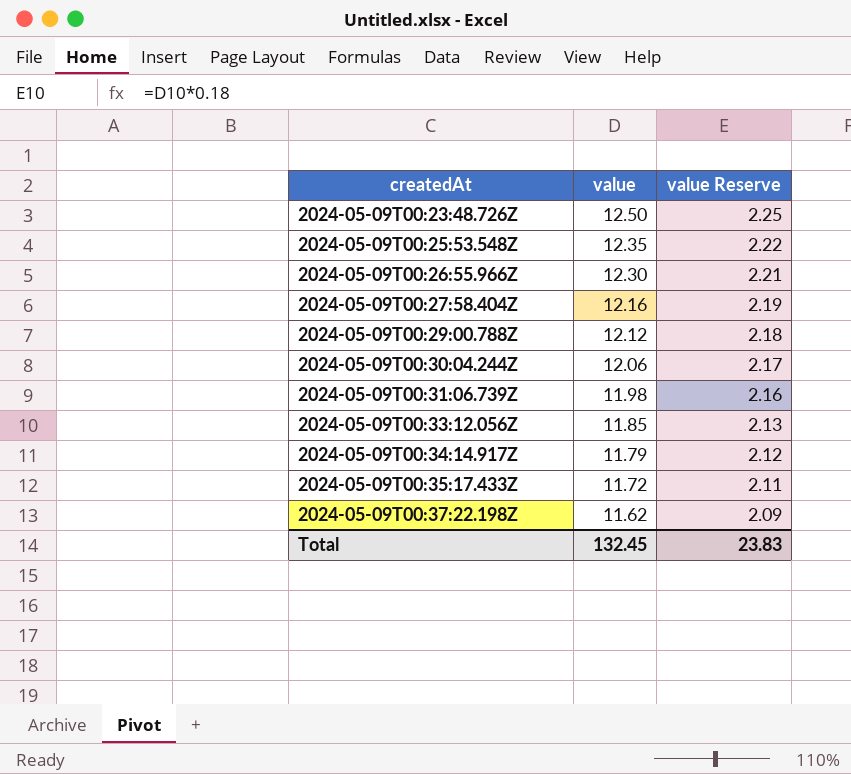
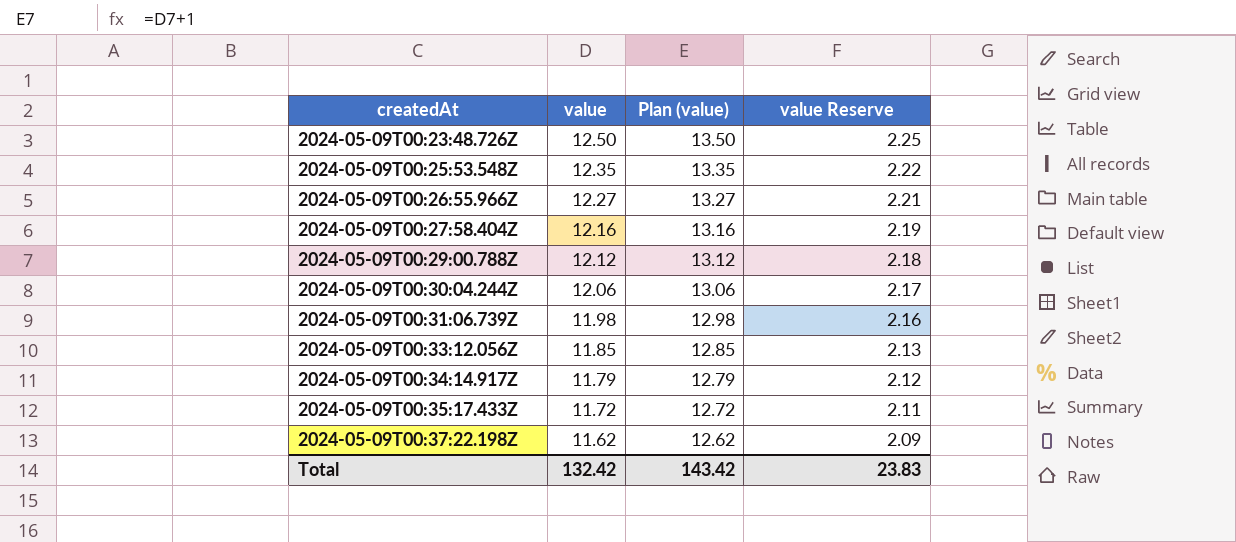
column Plan (value) | formula: none -> [value] + 1
2024-05-09T00:26:55.966Z | value: 12.30 -> 12.27
Total | value: 132.45 -> 132.42

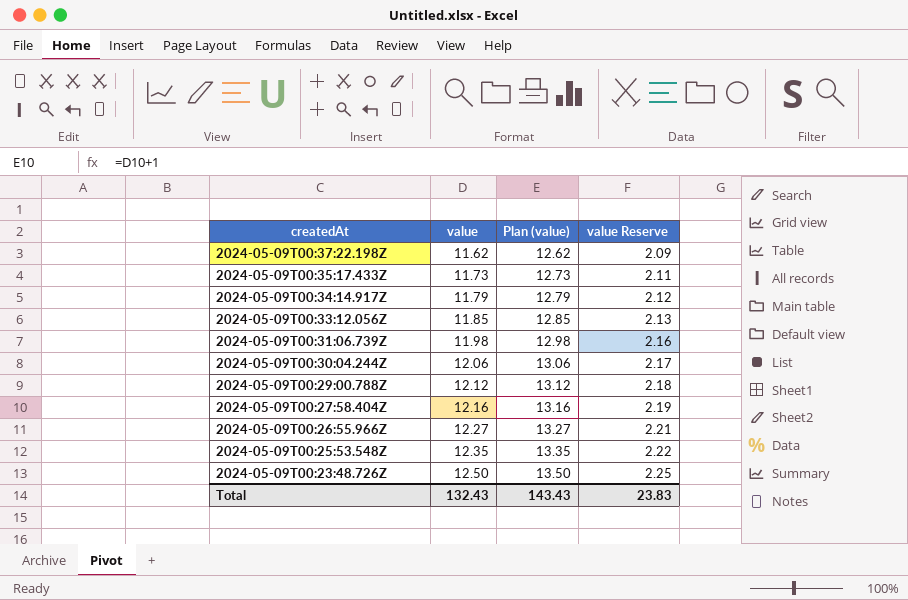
row order: createdAt ascending -> createdAt descending
2024-05-09T00:35:17.433Z | value: 11.72 -> 11.73
2024-05-09T00:35:17.433Z | Plan (value): 12.72 -> 12.73
Total | value: 132.42 -> 132.43
Total | Plan (value): 143.42 -> 143.43

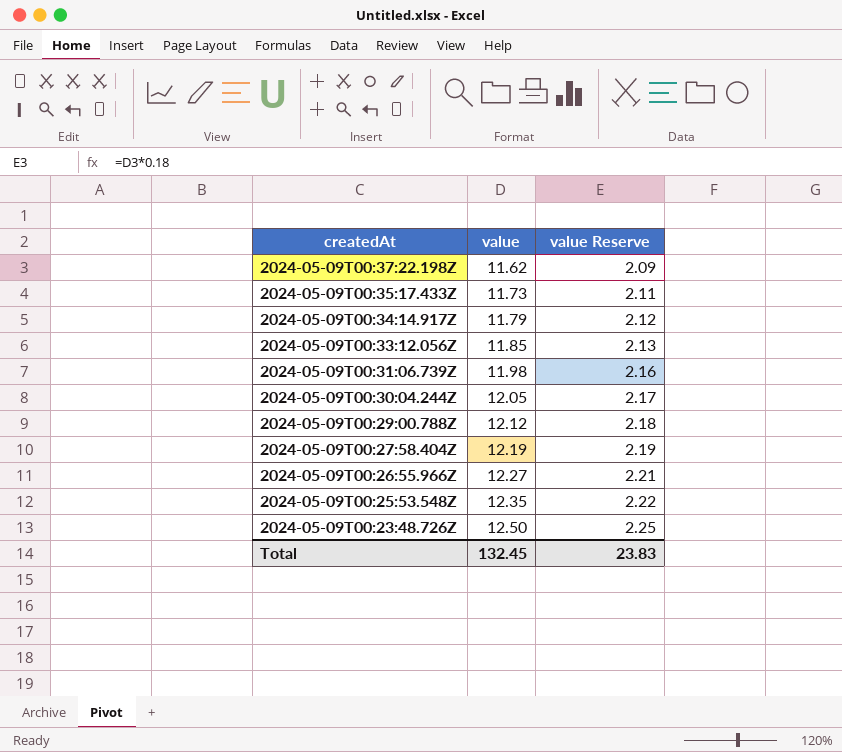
column Plan (value) | formula: [value] + 1 -> none
2024-05-09T00:30:04.244Z | value: 12.06 -> 12.05
2024-05-09T00:27:58.404Z | value: 12.16 -> 12.19
Total | value: 132.43 -> 132.45

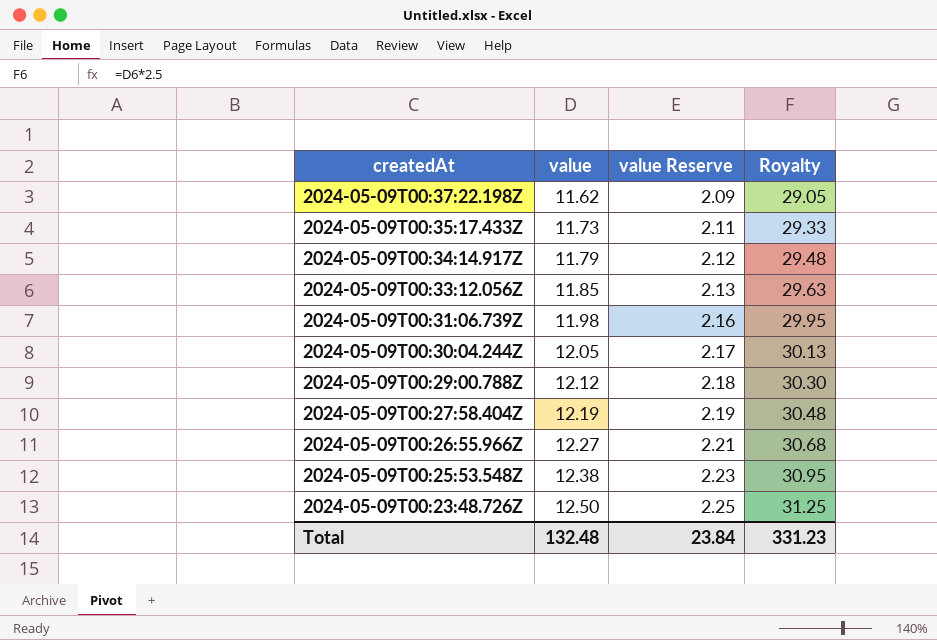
column Royalty | formula: none -> [value] * 2.5
2024-05-09T00:25:53.548Z | value: 12.35 -> 12.38
2024-05-09T00:25:53.548Z | value Reserve: 2.22 -> 2.23
Total | value: 132.45 -> 132.48
Total | value Reserve: 23.83 -> 23.84

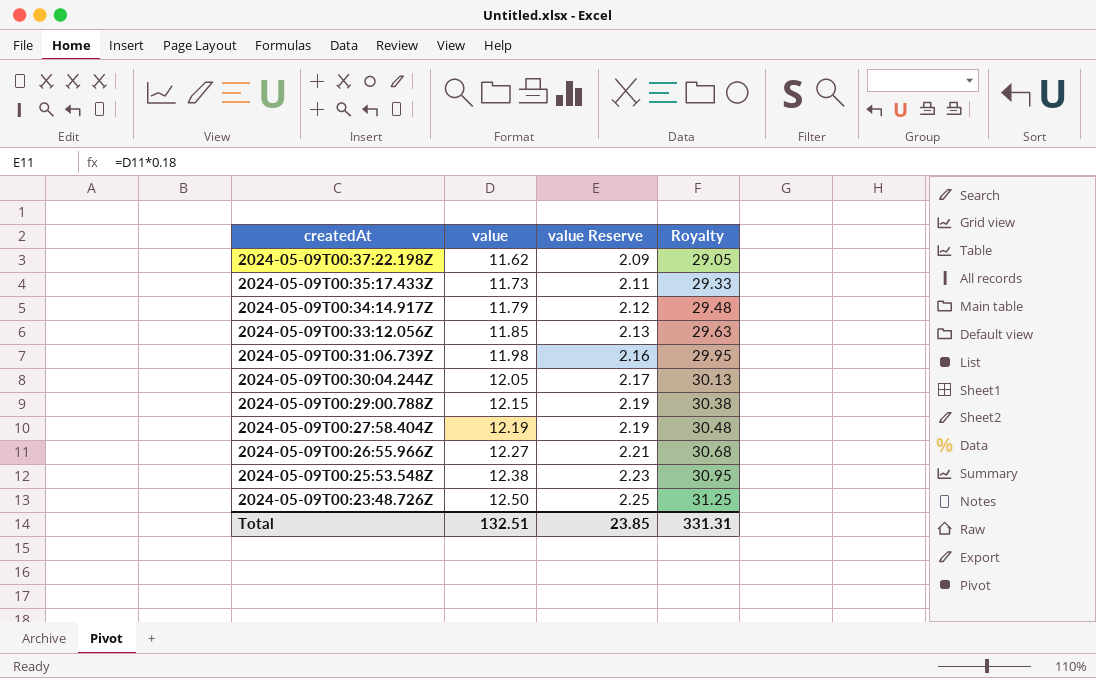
2024-05-09T00:29:00.788Z | value: 12.12 -> 12.15
2024-05-09T00:29:00.788Z | value Reserve: 2.18 -> 2.19
2024-05-09T00:29:00.788Z | Royalty: 30.30 -> 30.38
Total | value: 132.48 -> 132.51
Total | value Reserve: 23.84 -> 23.85
Total | Royalty: 331.23 -> 331.31

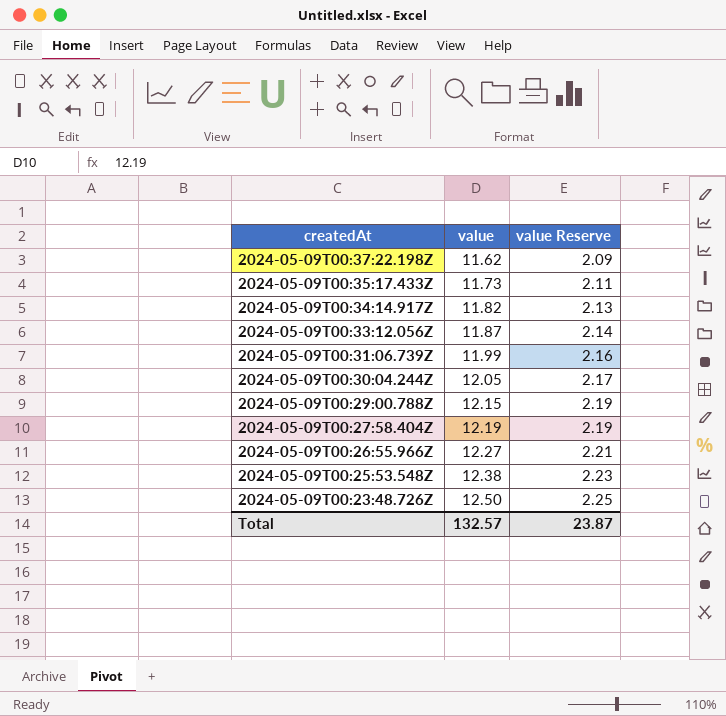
column Royalty | formula: [value] * 2.5 -> none
2024-05-09T00:34:14.917Z | value: 11.79 -> 11.82
2024-05-09T00:34:14.917Z | value Reserve: 2.12 -> 2.13
2024-05-09T00:33:12.056Z | value: 11.85 -> 11.87
2024-05-09T00:33:12.056Z | value Reserve: 2.13 -> 2.14
2024-05-09T00:31:06.739Z | value: 11.98 -> 11.99
Total | value: 132.51 -> 132.57
Total | value Reserve: 23.85 -> 23.87

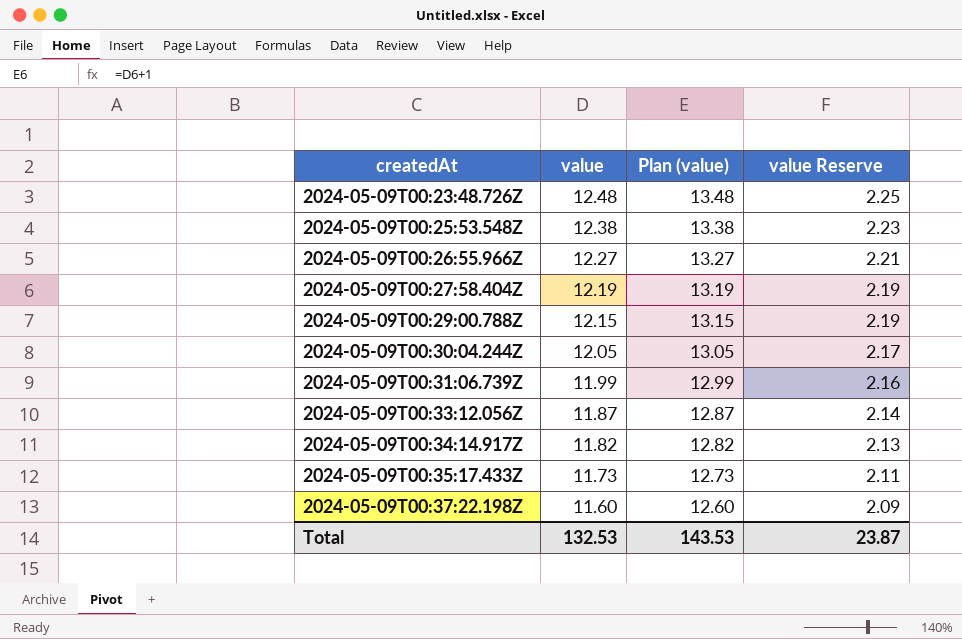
row order: createdAt descending -> createdAt ascending
column Plan (value) | formula: none -> [value] + 1
2024-05-09T00:23:48.726Z | value: 12.50 -> 12.48
2024-05-09T00:37:22.198Z | value: 11.62 -> 11.60
Total | value: 132.57 -> 132.53

